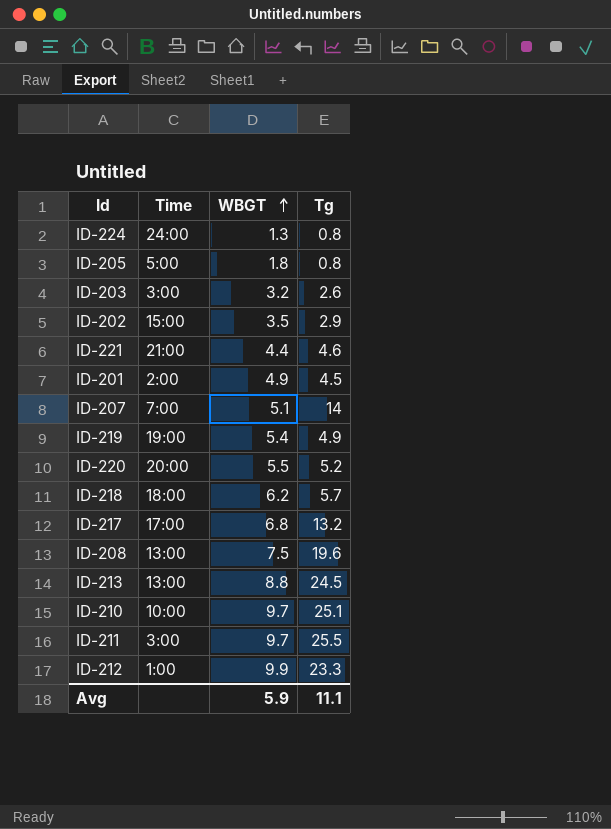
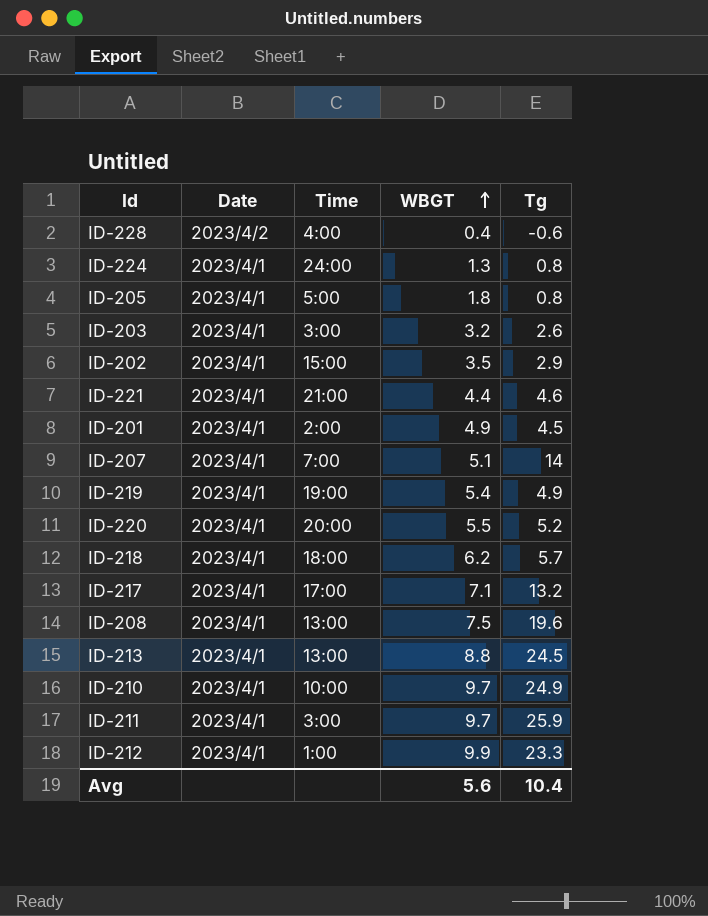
column Date | position: none -> 2
row ID-228: none -> 2023/4/2 | 4:00 | 0.4 | -0.6
ID-217 | WBGT: 6.8 -> 7.1
ID-210 | Tg: 25.1 -> 24.9
ID-211 | Tg: 25.5 -> 25.9
Avg | WBGT: 5.9 -> 5.6
Avg | Tg: 11.1 -> 10.4

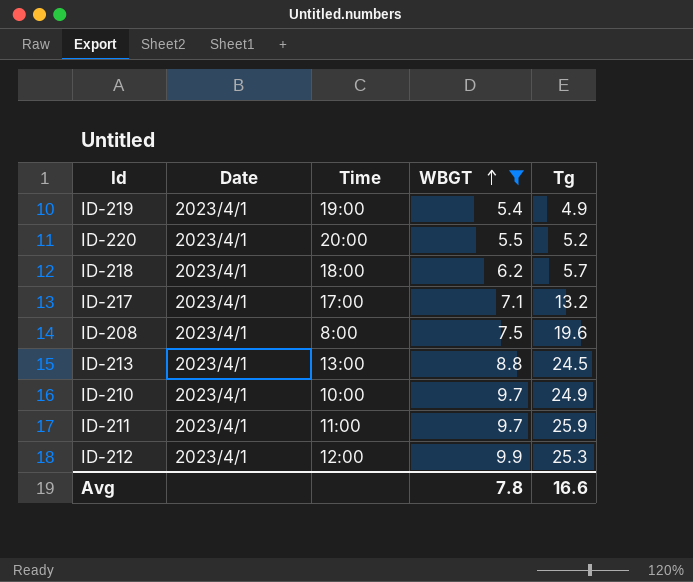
filter: none -> WBGT >= 5.4
ID-208 | Time: 13:00 -> 8:00
ID-211 | Time: 3:00 -> 11:00
ID-212 | Time: 1:00 -> 12:00
ID-212 | Tg: 23.3 -> 25.3
Avg | WBGT: 5.6 -> 7.8
Avg | Tg: 10.4 -> 16.6

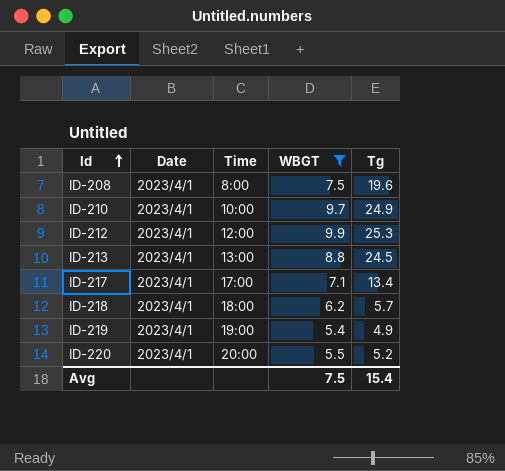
row order: WBGT ascending -> Id ascending
row ID-211: 2023/4/1 | 11:00 | 9.7 | 25.9 -> none
ID-217 | Tg: 13.2 -> 13.4
Avg | WBGT: 7.8 -> 7.5
Avg | Tg: 16.6 -> 15.4

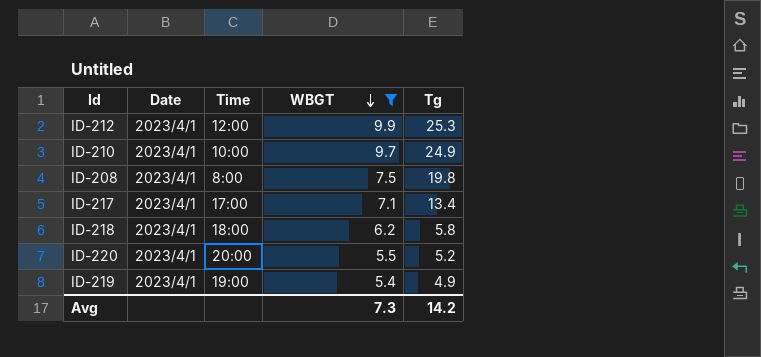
row order: Id ascending -> WBGT descending
row ID-213: 2023/4/1 | 13:00 | 8.8 | 24.5 -> none
ID-208 | Tg: 19.6 -> 19.8
ID-218 | Tg: 5.7 -> 5.8
Avg | WBGT: 7.5 -> 7.3
Avg | Tg: 15.4 -> 14.2

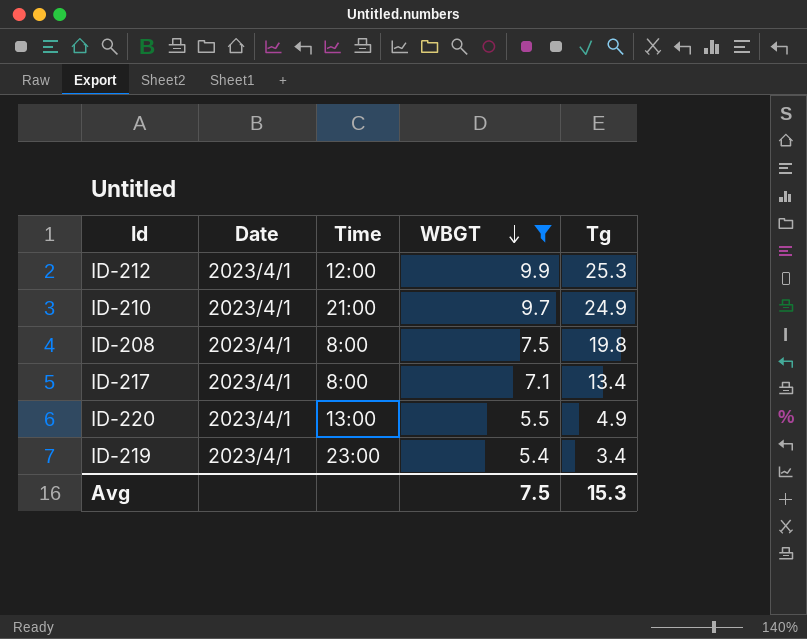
row ID-218: 2023/4/1 | 18:00 | 6.2 | 5.8 -> none
ID-210 | Time: 10:00 -> 21:00
ID-217 | Time: 17:00 -> 8:00
ID-220 | Time: 20:00 -> 13:00
ID-220 | Tg: 5.2 -> 4.9
ID-219 | Time: 19:00 -> 23:00
ID-219 | Tg: 4.9 -> 3.4
Avg | WBGT: 7.3 -> 7.5
Avg | Tg: 14.2 -> 15.3

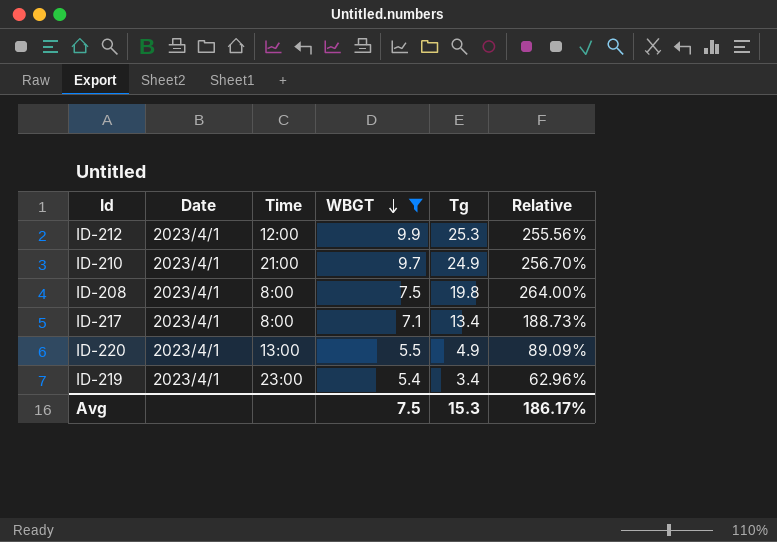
column Relative | formula: none -> [Tg] / [WBGT]

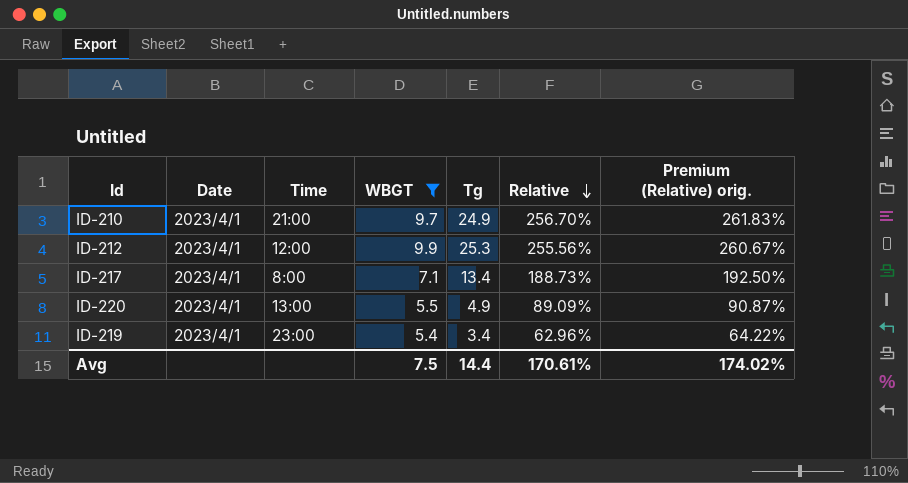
row order: WBGT descending -> Relative descending
column Premium (Relative) orig. | formula: none -> [Relative] * 1.02
row ID-208: 2023/4/1 | 8:00 | 7.5 | 19.8 | 264.00% -> none
Avg | Tg: 15.3 -> 14.4
Avg | Relative: 186.17% -> 170.61%

